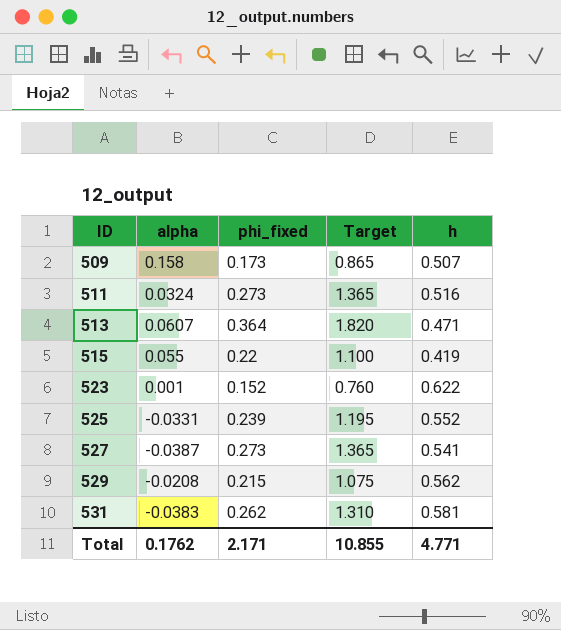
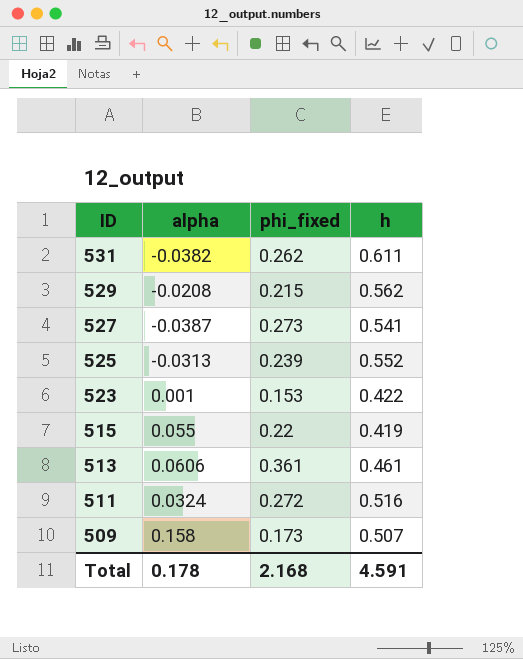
row order: ID ascending -> ID descending
column Target | formula: [phi_fixed] * 5 -> none
531 | alpha: -0.0383 -> -0.0382
531 | h: 0.581 -> 0.611
525 | alpha: -0.0331 -> -0.0313
523 | phi_fixed: 0.152 -> 0.153
523 | h: 0.622 -> 0.422
513 | alpha: 0.0607 -> 0.0606
513 | phi_fixed: 0.364 -> 0.361
513 | h: 0.471 -> 0.461
511 | phi_fixed: 0.273 -> 0.272
Total | alpha: 0.1762 -> 0.178
Total | phi_fixed: 2.171 -> 2.168
Total | h: 4.771 -> 4.591

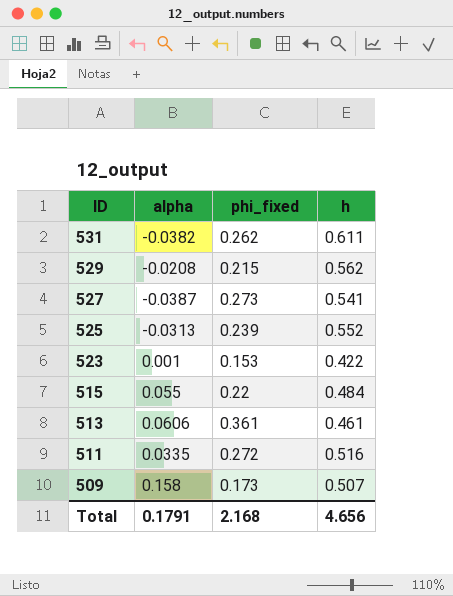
515 | h: 0.419 -> 0.484
511 | alpha: 0.0324 -> 0.0335
Total | alpha: 0.178 -> 0.1791
Total | h: 4.591 -> 4.656

